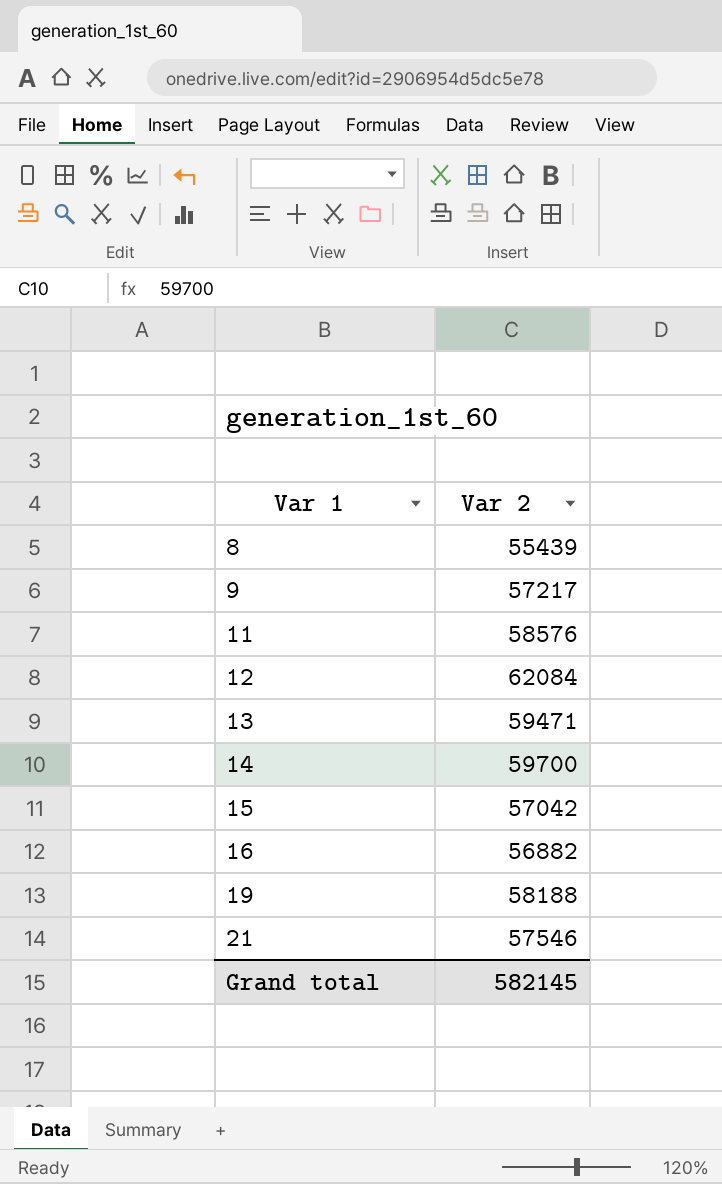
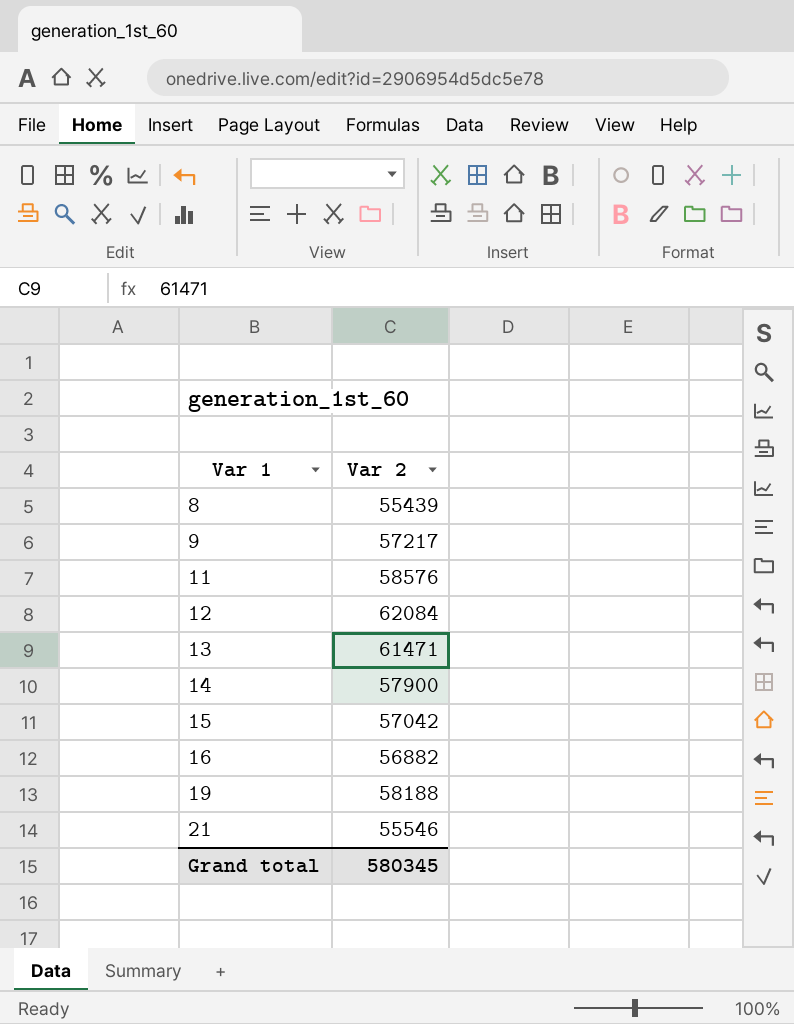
13 | Var 2: 59471 -> 61471
14 | Var 2: 59700 -> 57900
21 | Var 2: 57546 -> 55546
Grand total | Var 2: 582145 -> 580345

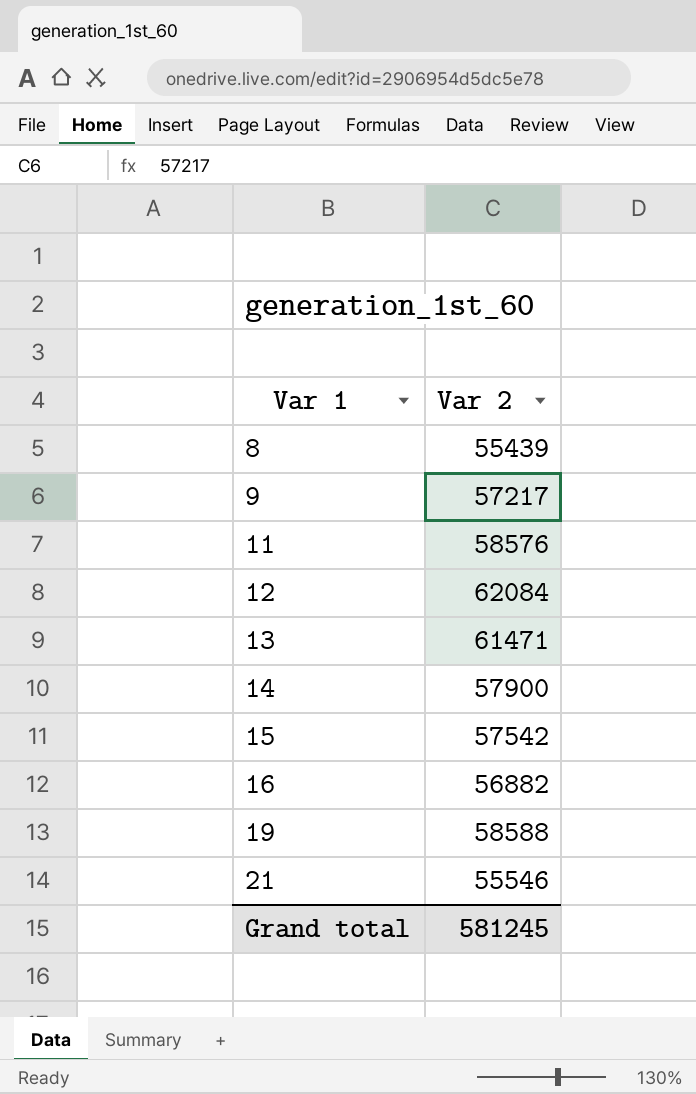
15 | Var 2: 57042 -> 57542
19 | Var 2: 58188 -> 58588
Grand total | Var 2: 580345 -> 581245

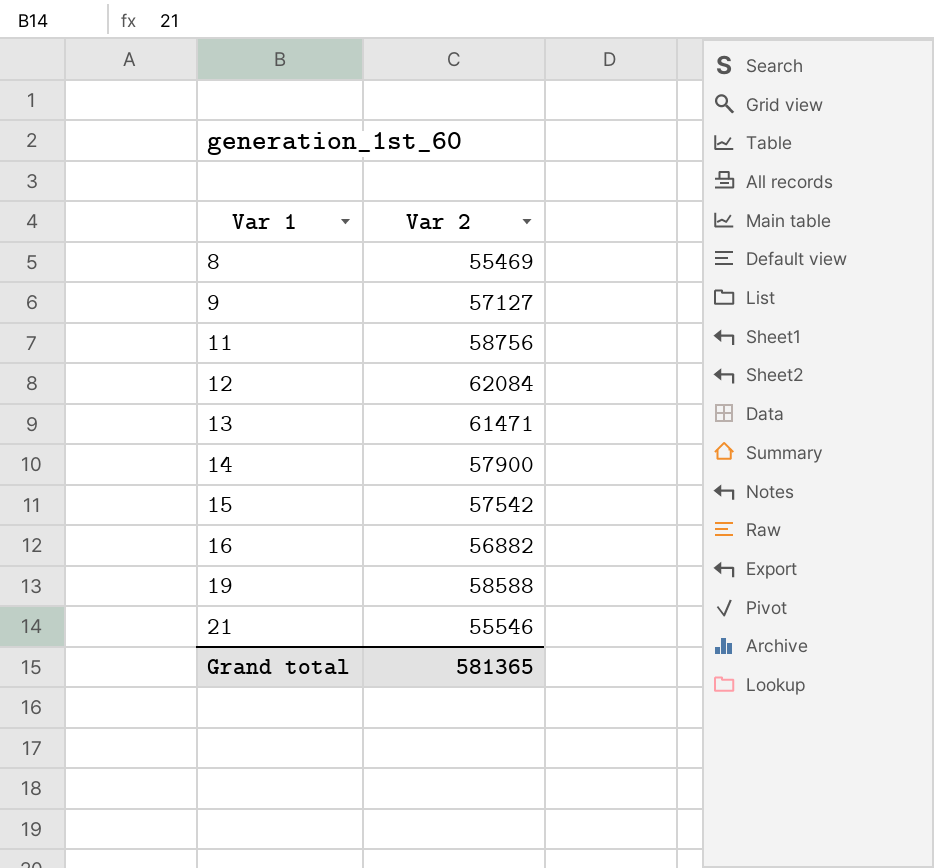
8 | Var 2: 55439 -> 55469
9 | Var 2: 57217 -> 57127
11 | Var 2: 58576 -> 58756
Grand total | Var 2: 581245 -> 581365

